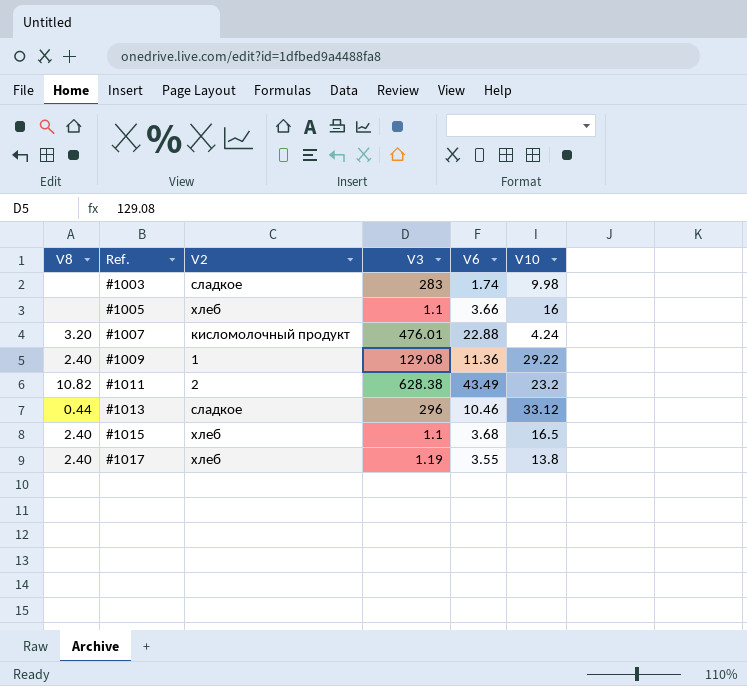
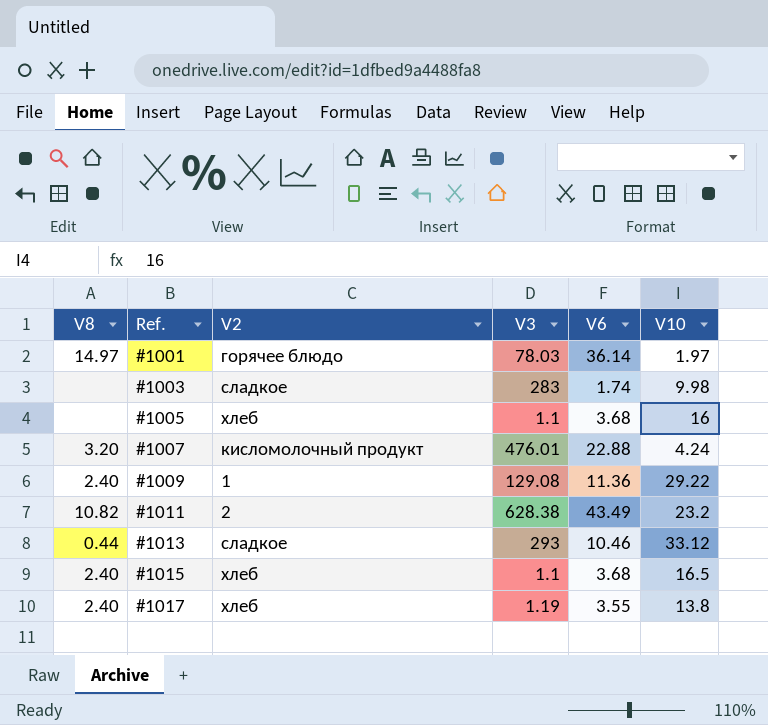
row #1001: none -> 14.97 | горячее блюдо | 78.03 | 36.14 | 1.97
#1005 | V6: 3.66 -> 3.68
#1013 | V3: 296 -> 293

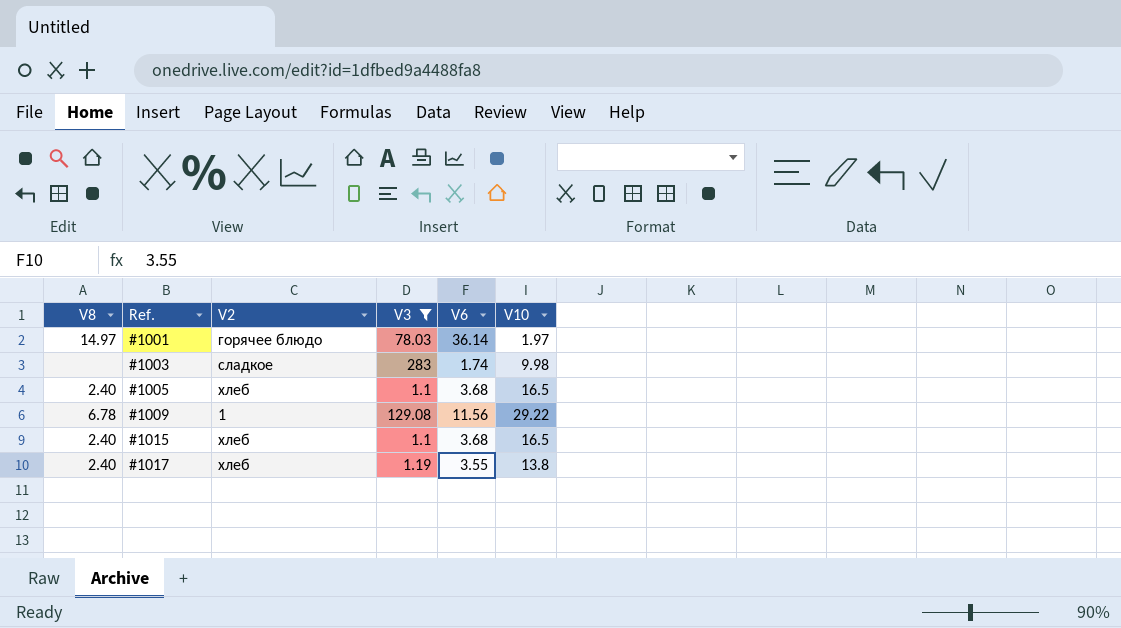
filter: none -> V3 <= 283
#1005 | V8: none -> 2.40
#1005 | V10: 16 -> 16.5
#1009 | V8: 2.40 -> 6.78
#1009 | V6: 11.36 -> 11.56

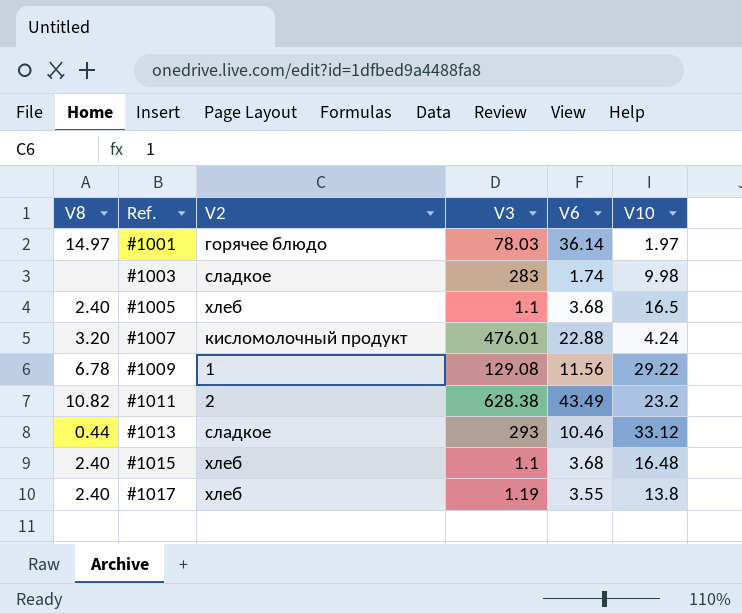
filter: V3 <= 283 -> none
#1015 | V10: 16.5 -> 16.48

